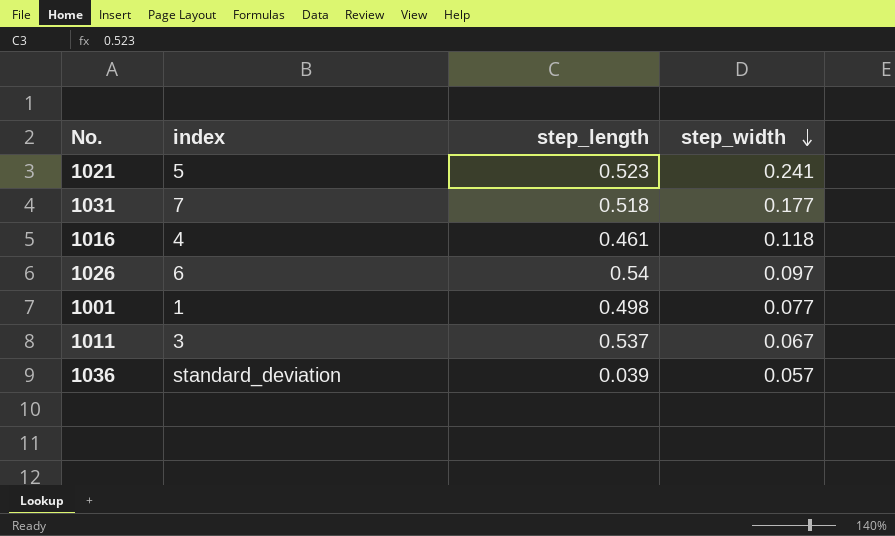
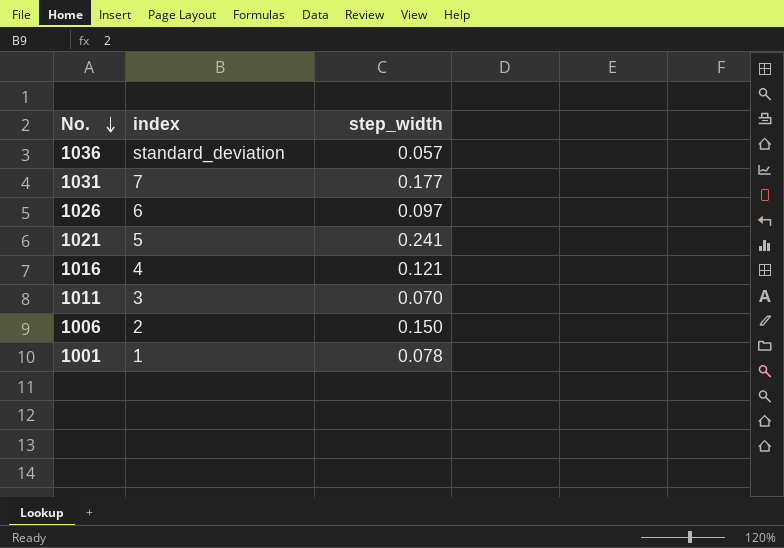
row order: step_width descending -> No. descending
column step_length | position: 3 -> none
1016 | step_width: 0.118 -> 0.121
1011 | step_width: 0.067 -> 0.070
row 1006: none -> 2 | 0.150
1001 | step_width: 0.077 -> 0.078

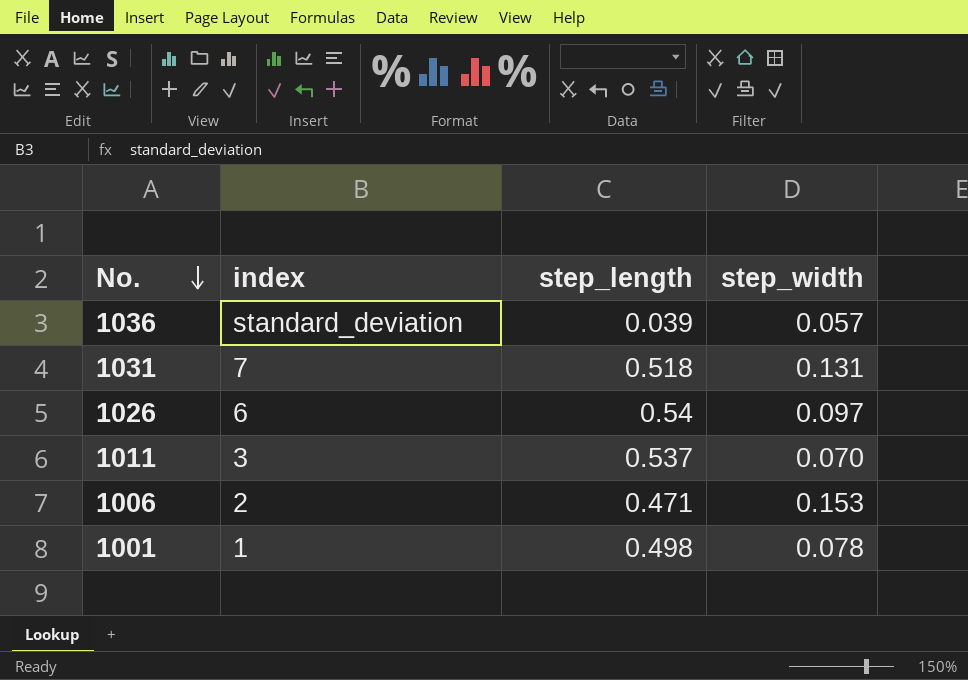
column step_length | position: none -> 3
row 1021: 5 | 0.241 -> none
row 1016: 4 | 0.121 -> none
1031 | step_width: 0.177 -> 0.131
1006 | step_width: 0.150 -> 0.153

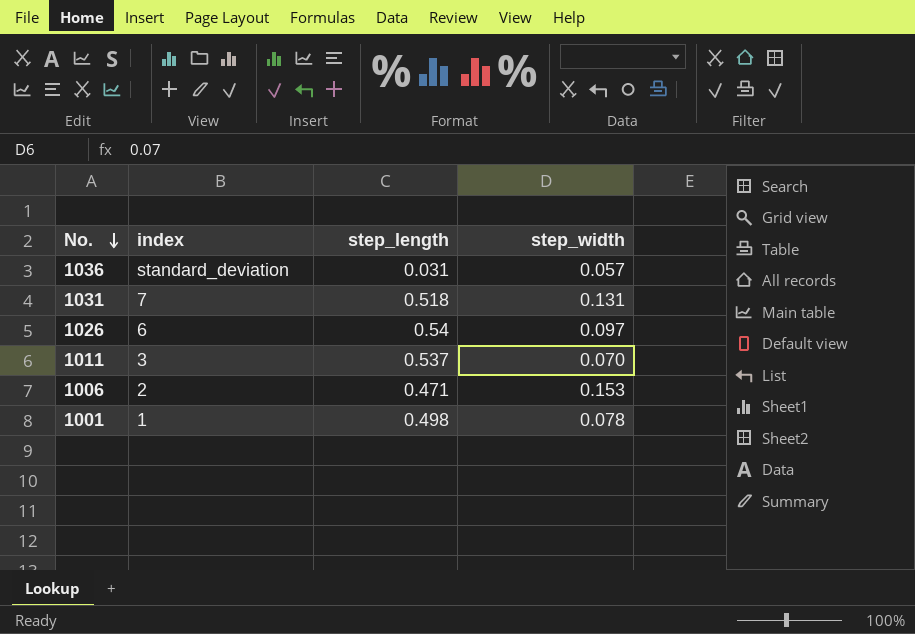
1036 | step_length: 0.039 -> 0.031

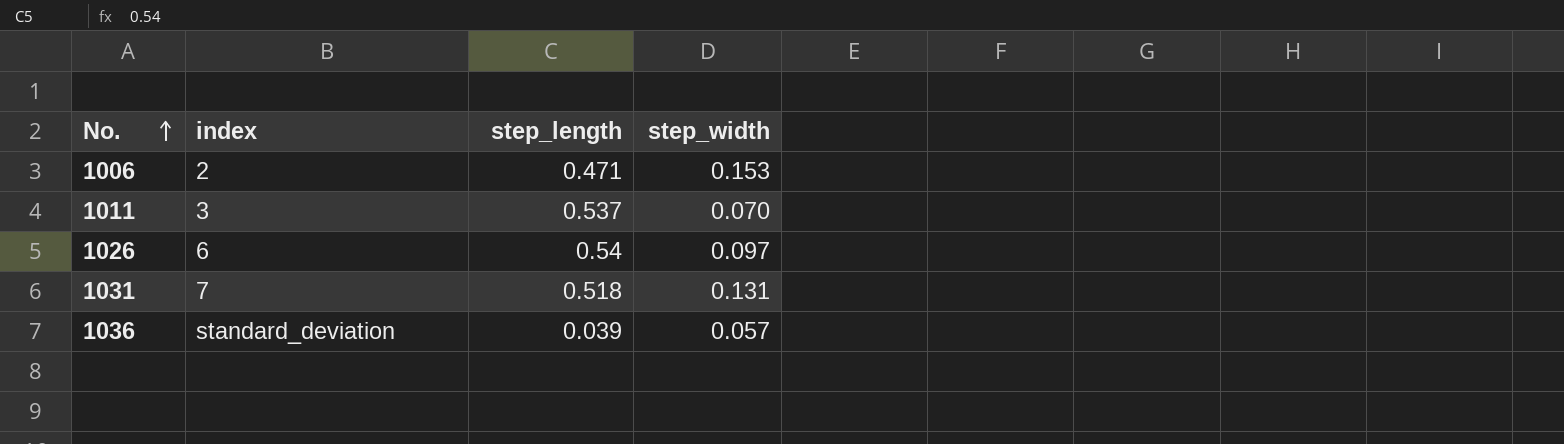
row order: No. descending -> No. ascending
row 1001: 1 | 0.498 | 0.078 -> none
1036 | step_length: 0.031 -> 0.039

